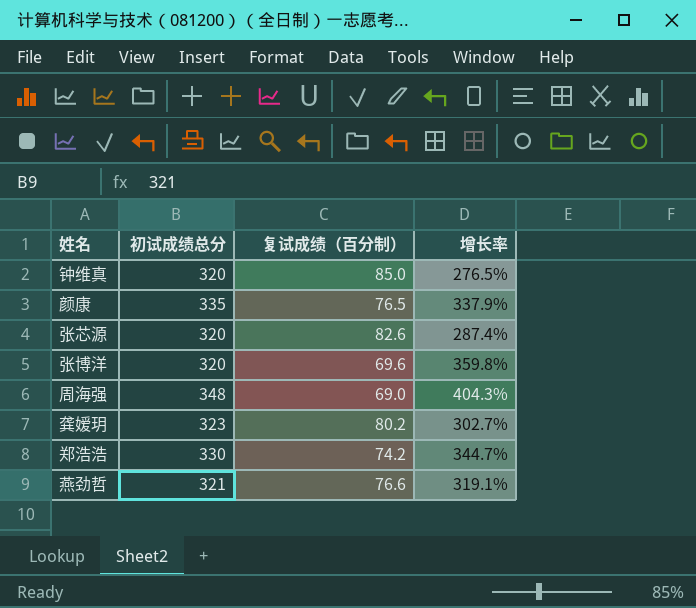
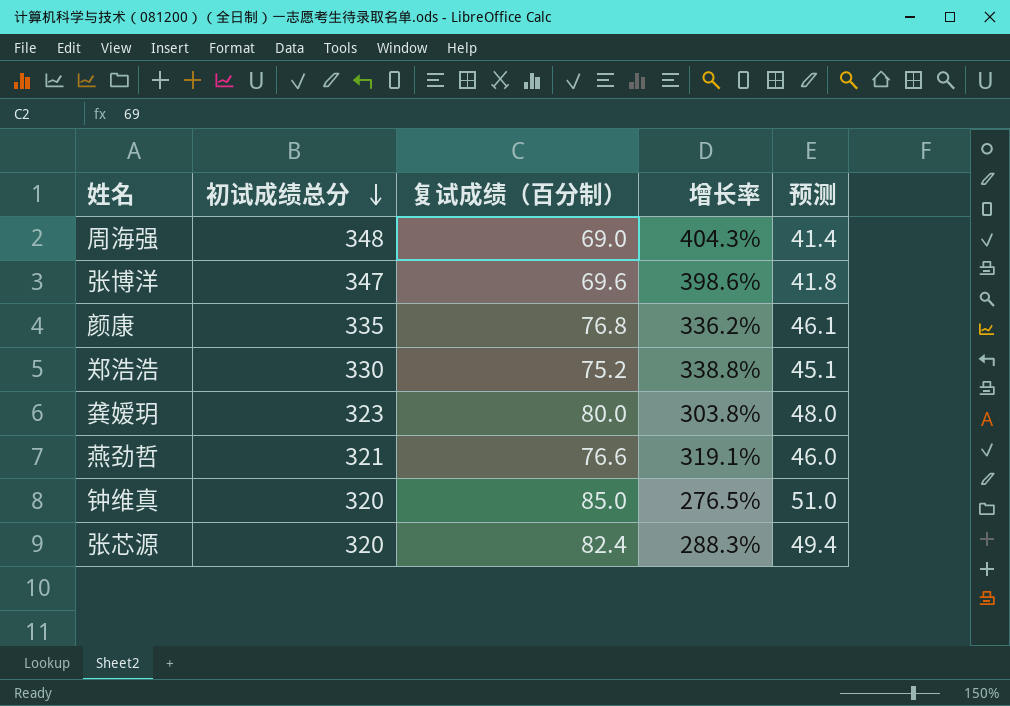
row order: none -> 初试成绩总分 descending
column 预测 | formula: none -> [复试成绩（百分制）] * 0.6
张博洋 | 初试成绩总分: 320 -> 347
张博洋 | 增长率: 359.8% -> 398.6%
颜康 | 复试成绩（百分制）: 76.5 -> 76.8
颜康 | 增长率: 337.9% -> 336.2%
郑浩浩 | 复试成绩（百分制）: 74.2 -> 75.2
郑浩浩 | 增长率: 344.7% -> 338.8%
龚嫒玥 | 复试成绩（百分制）: 80.2 -> 80.0
龚嫒玥 | 增长率: 302.7% -> 303.8%
张芯源 | 复试成绩（百分制）: 82.6 -> 82.4
张芯源 | 增长率: 287.4% -> 288.3%

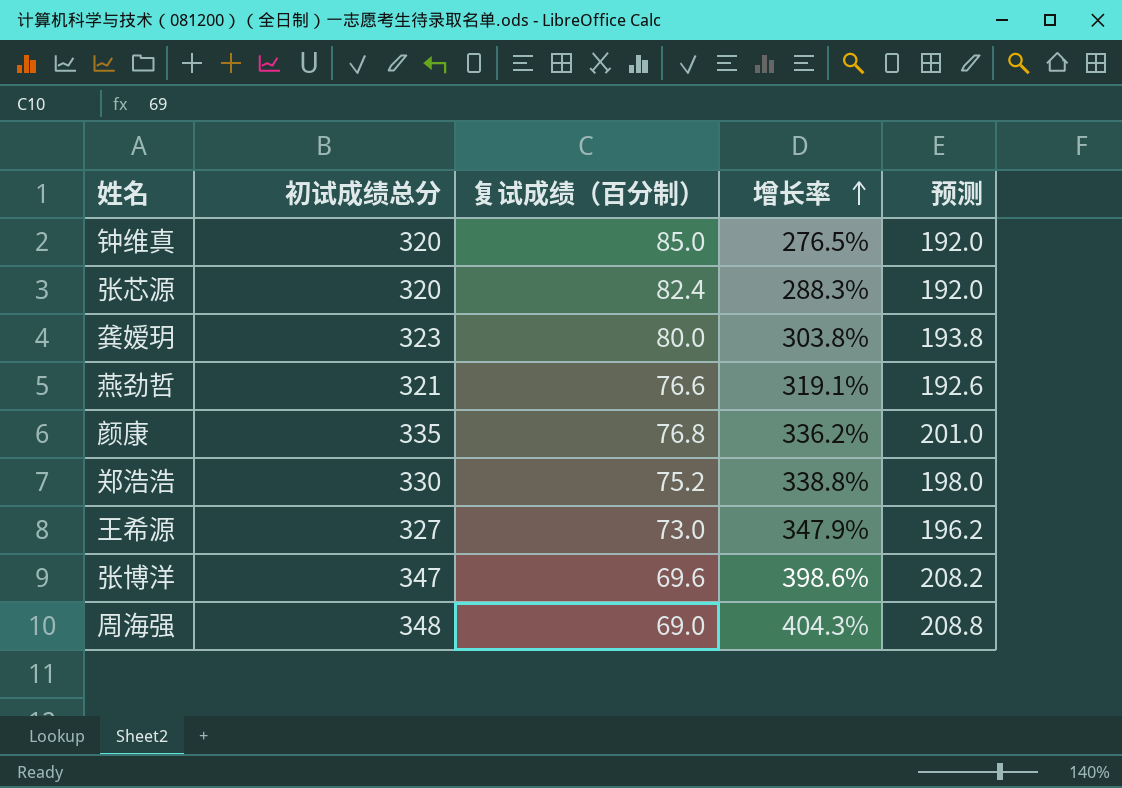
row order: 初试成绩总分 descending -> 增长率 ascending
column 预测 | formula: [复试成绩（百分制）] * 0.6 -> [初试成绩总分] * 0.6
row 王希源: none -> 327 | 73.0 | 347.9% | 196.2

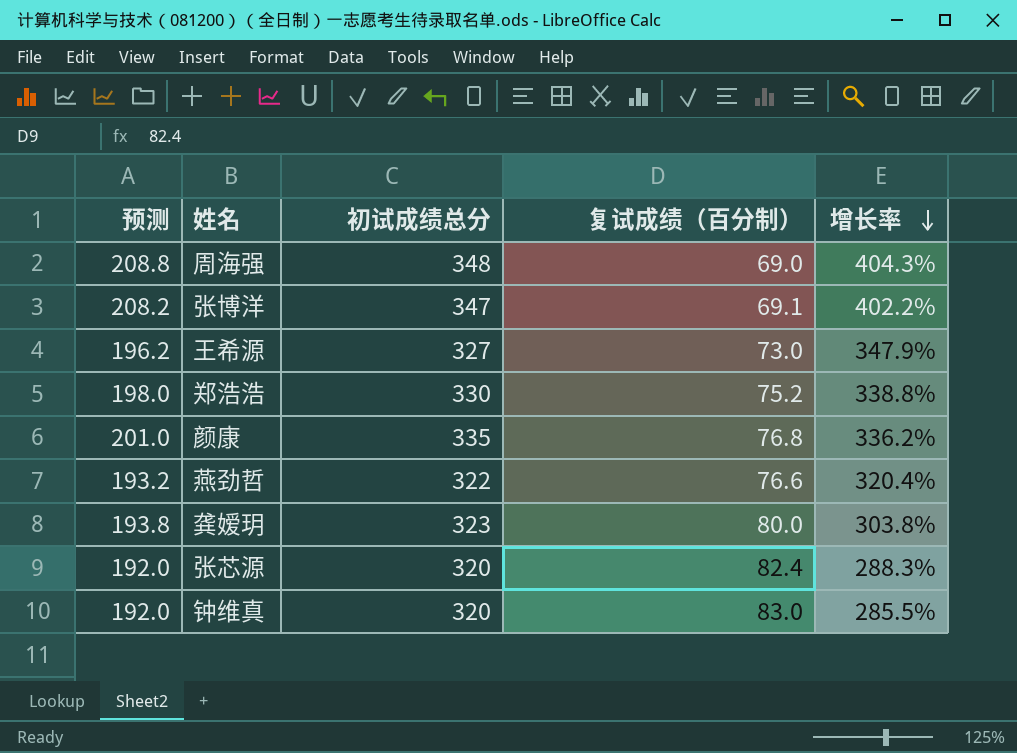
row order: 增长率 ascending -> 增长率 descending
column 预测 | position: 5 -> 1
张博洋 | 复试成绩（百分制）: 69.6 -> 69.1
张博洋 | 增长率: 398.6% -> 402.2%
燕劲哲 | 预测: 192.6 -> 193.2
燕劲哲 | 初试成绩总分: 321 -> 322
燕劲哲 | 增长率: 319.1% -> 320.4%
钟维真 | 复试成绩（百分制）: 85.0 -> 83.0
钟维真 | 增长率: 276.5% -> 285.5%

